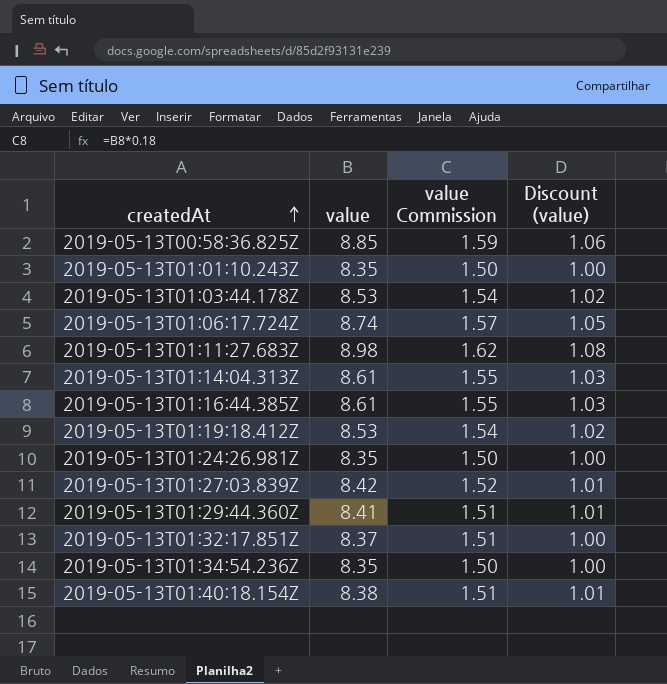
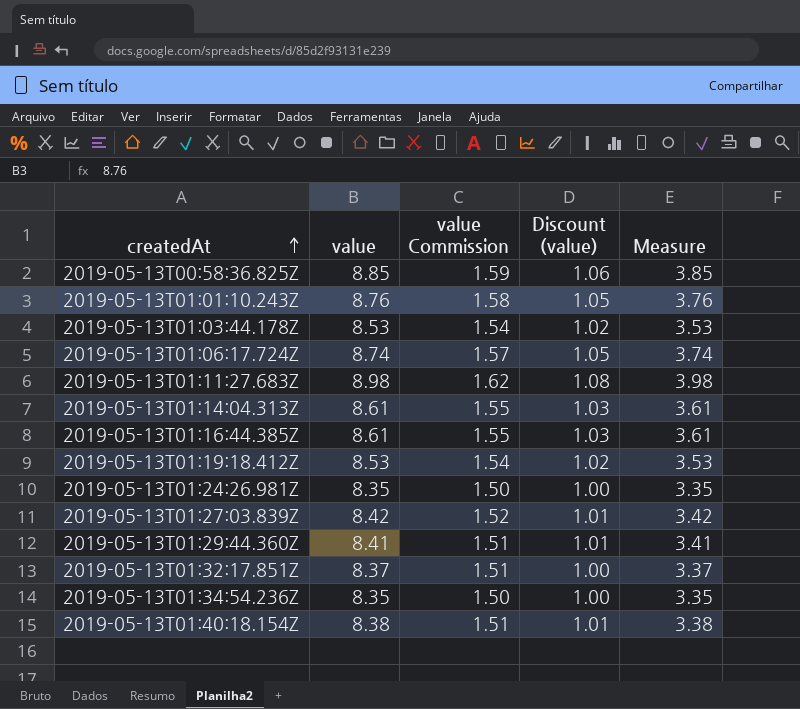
column Measure | formula: none -> [value] - 5
2019-05-13T01:01:10.243Z | value: 8.35 -> 8.76
2019-05-13T01:01:10.243Z | value Commission: 1.50 -> 1.58
2019-05-13T01:01:10.243Z | Discount (value): 1.00 -> 1.05

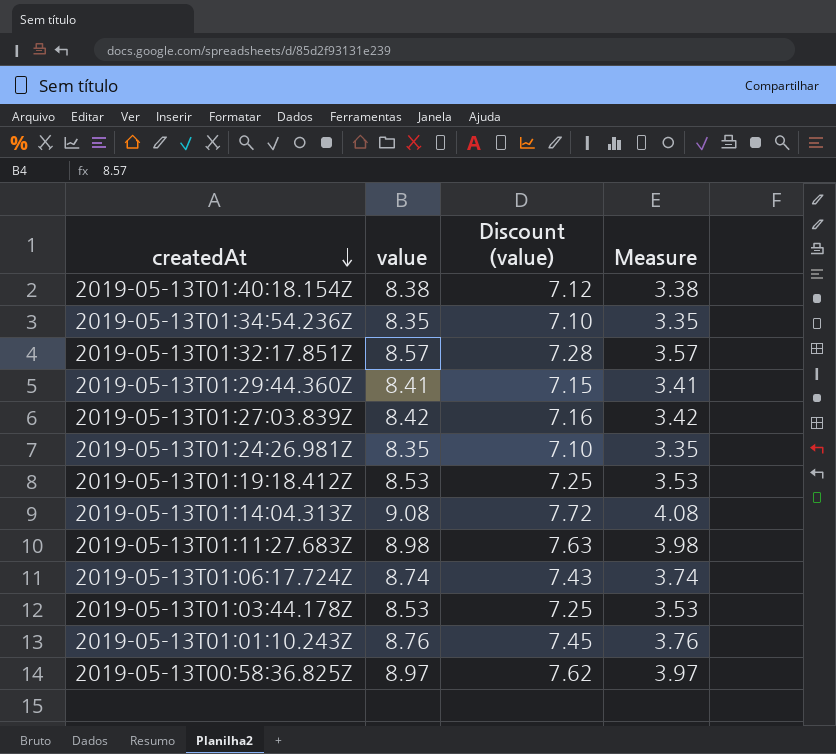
row order: createdAt ascending -> createdAt descending
column value Commission | formula: [value] * 0.18 -> none
column Discount (value) | formula: [value] * 0.12 -> [value] * 0.85
row 2019-05-13T01:16:44.385Z: 8.61 | 1.55 | 1.03 | 3.61 -> none
2019-05-13T01:32:17.851Z | value: 8.37 -> 8.57
2019-05-13T01:32:17.851Z | Measure: 3.37 -> 3.57
2019-05-13T01:14:04.313Z | value: 8.61 -> 9.08
2019-05-13T01:14:04.313Z | Measure: 3.61 -> 4.08
2019-05-13T00:58:36.825Z | value: 8.85 -> 8.97
2019-05-13T00:58:36.825Z | Measure: 3.85 -> 3.97

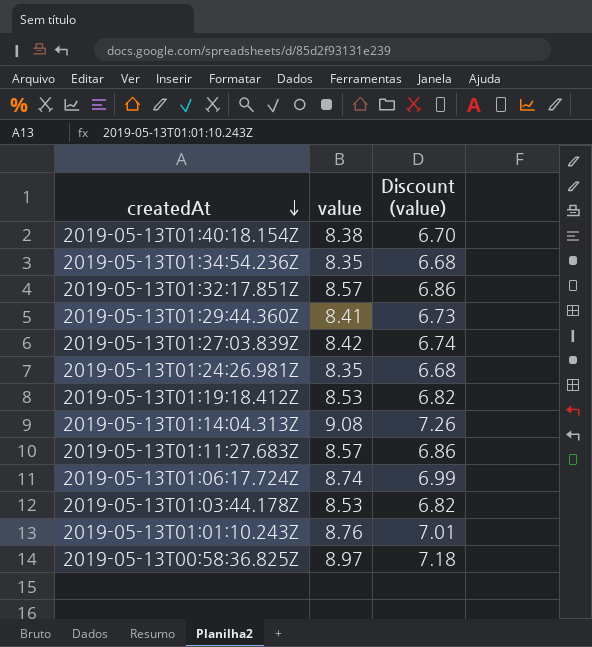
column Measure | formula: [value] - 5 -> none
column Discount (value) | formula: [value] * 0.85 -> [value] * 0.8
2019-05-13T01:11:27.683Z | value: 8.98 -> 8.57

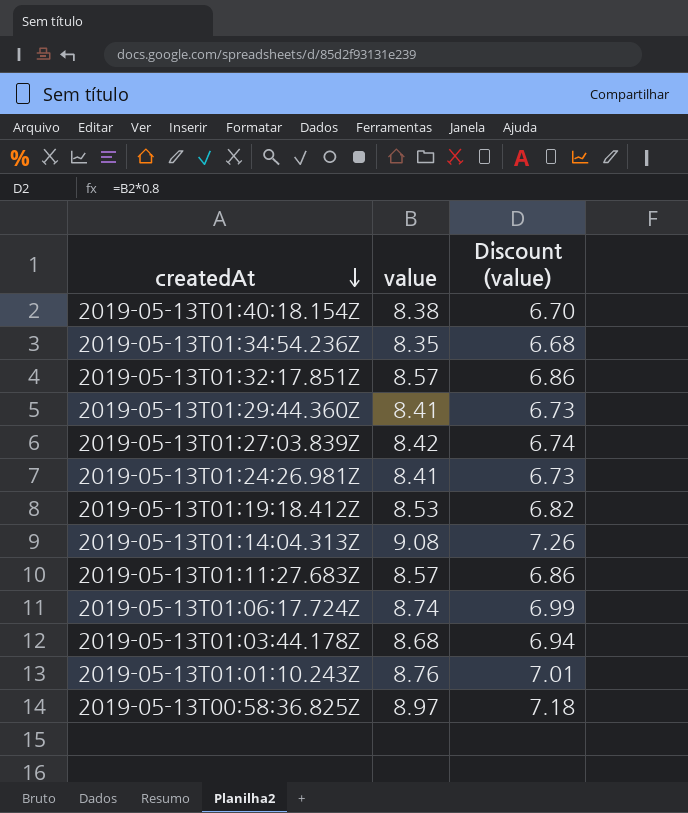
2019-05-13T01:24:26.981Z | value: 8.35 -> 8.41
2019-05-13T01:24:26.981Z | Discount (value): 6.68 -> 6.73
2019-05-13T01:03:44.178Z | value: 8.53 -> 8.68
2019-05-13T01:03:44.178Z | Discount (value): 6.82 -> 6.94

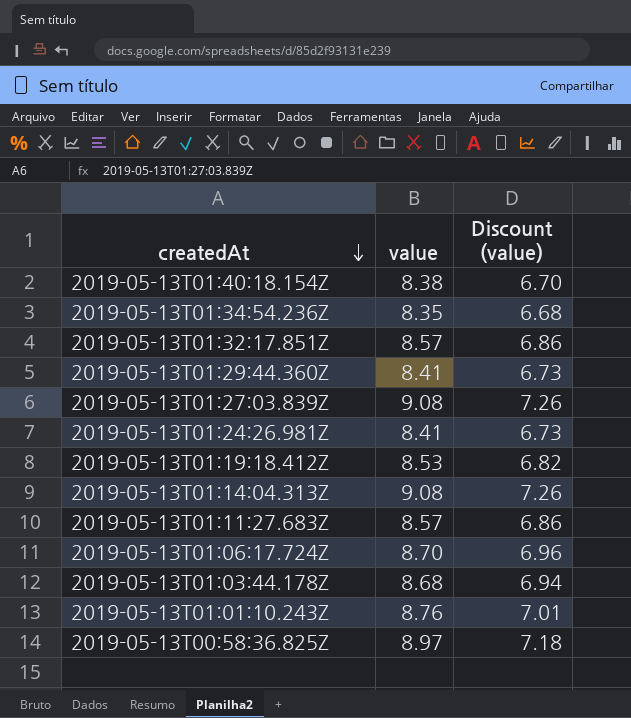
2019-05-13T01:27:03.839Z | value: 8.42 -> 9.08
2019-05-13T01:27:03.839Z | Discount (value): 6.74 -> 7.26
2019-05-13T01:06:17.724Z | value: 8.74 -> 8.70
2019-05-13T01:06:17.724Z | Discount (value): 6.99 -> 6.96

